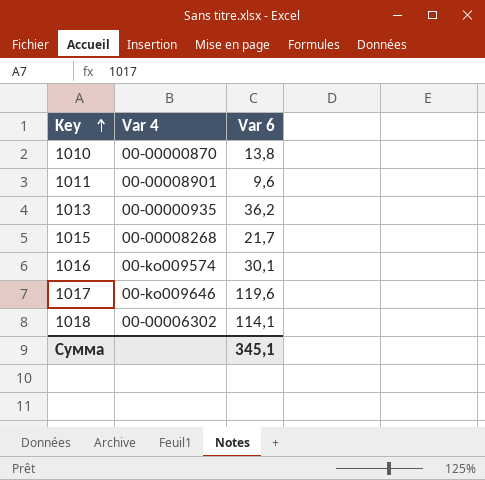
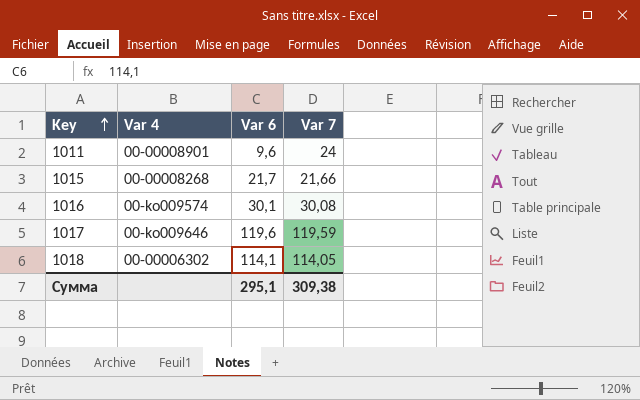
column Var 7 | position: none -> 4
row 1010: 00-00000870 | 13,8 -> none
row 1013: 00-00000935 | 36,2 -> none
Сумма | Var 6: 345,1 -> 295,1

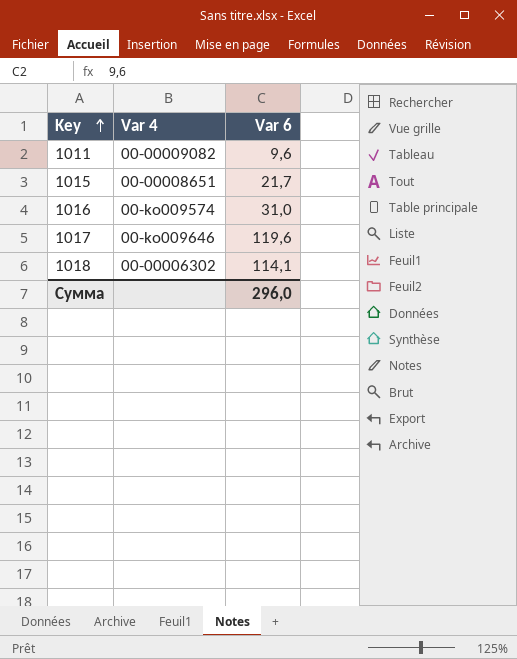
column Var 7 | position: 4 -> none
1011 | Var 4: 00-00008901 -> 00-00009082
1015 | Var 4: 00-00008268 -> 00-00008651
1016 | Var 6: 30,1 -> 31,0
Сумма | Var 6: 295,1 -> 296,0

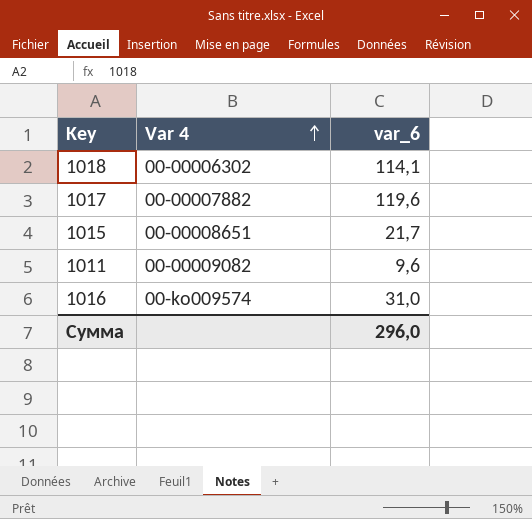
row order: Key ascending -> Var 4 ascending
column name: Var 6 -> var_6
1017 | Var 4: 00-ko009646 -> 00-00007882

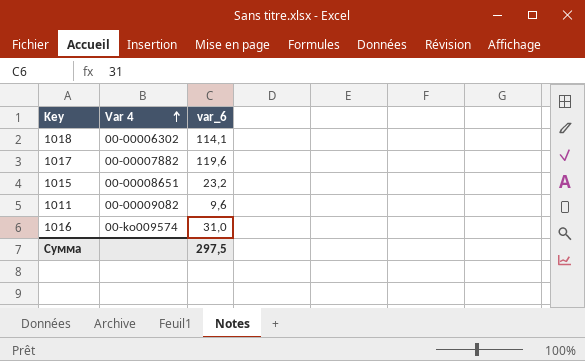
1015 | var_6: 21,7 -> 23,2
Сумма | var_6: 296,0 -> 297,5

